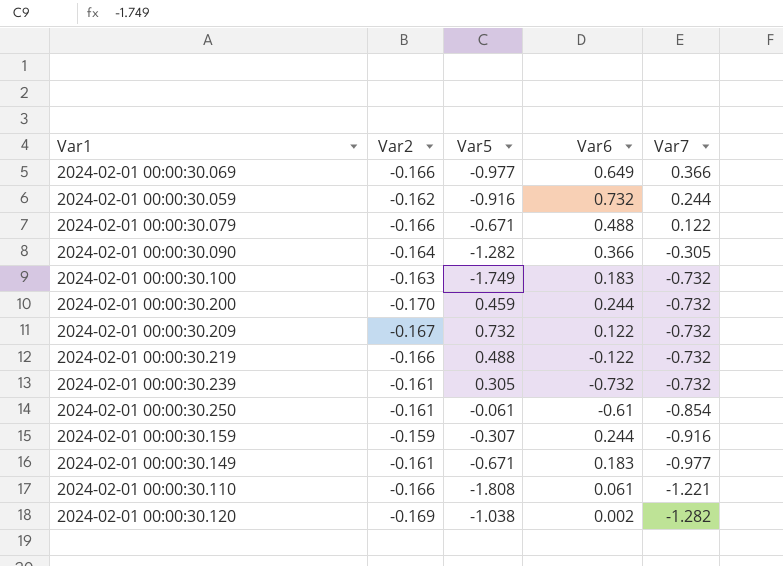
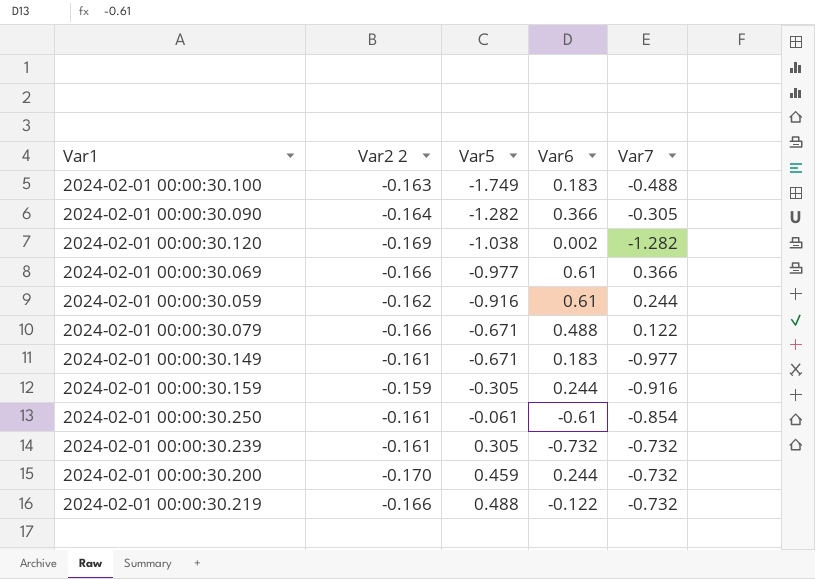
row order: Var7 descending -> Var5 ascending
column name: Var2 -> Var2 2
row 2024-02-01 00:00:30.209: -0.167 | 0.732 | 0.122 | -0.732 -> none
row 2024-02-01 00:00:30.110: -0.166 | -1.808 | 0.061 | -1.221 -> none
2024-02-01 00:00:30.100 | Var7: -0.732 -> -0.488
2024-02-01 00:00:30.069 | Var6: 0.649 -> 0.61
2024-02-01 00:00:30.059 | Var6: 0.732 -> 0.61
2024-02-01 00:00:30.159 | Var5: -0.307 -> -0.305

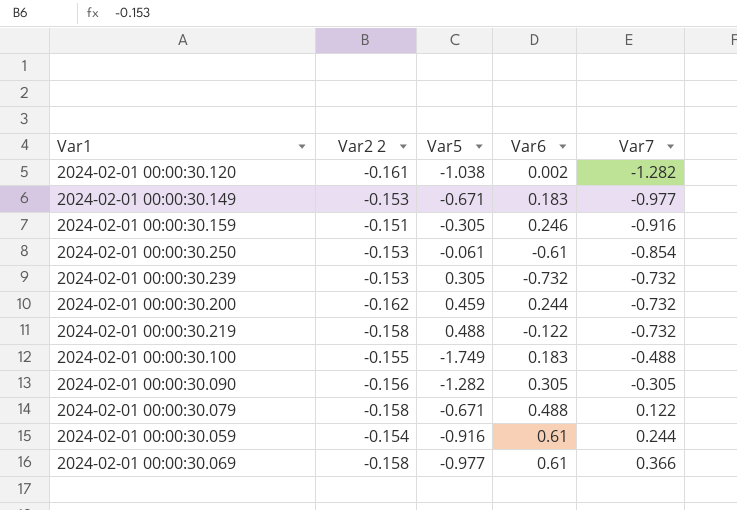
row order: Var5 ascending -> Var7 ascending
2024-02-01 00:00:30.120 | Var2 2: -0.169 -> -0.161
2024-02-01 00:00:30.149 | Var2 2: -0.161 -> -0.153
2024-02-01 00:00:30.159 | Var2 2: -0.159 -> -0.151
2024-02-01 00:00:30.159 | Var6: 0.244 -> 0.246
2024-02-01 00:00:30.250 | Var2 2: -0.161 -> -0.153
2024-02-01 00:00:30.239 | Var2 2: -0.161 -> -0.153
2024-02-01 00:00:30.200 | Var2 2: -0.170 -> -0.162
2024-02-01 00:00:30.219 | Var2 2: -0.166 -> -0.158
2024-02-01 00:00:30.100 | Var2 2: -0.163 -> -0.155
2024-02-01 00:00:30.090 | Var2 2: -0.164 -> -0.156
2024-02-01 00:00:30.090 | Var6: 0.366 -> 0.305
2024-02-01 00:00:30.079 | Var2 2: -0.166 -> -0.158
2024-02-01 00:00:30.059 | Var2 2: -0.162 -> -0.154
2024-02-01 00:00:30.069 | Var2 2: -0.166 -> -0.158

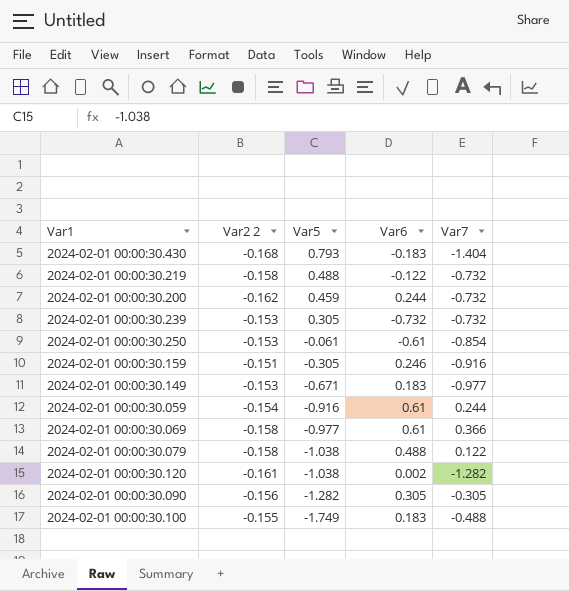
row order: Var7 ascending -> Var5 descending
row 2024-02-01 00:00:30.430: none -> -0.168 | 0.793 | -0.183 | -1.404
2024-02-01 00:00:30.079 | Var5: -0.671 -> -1.038

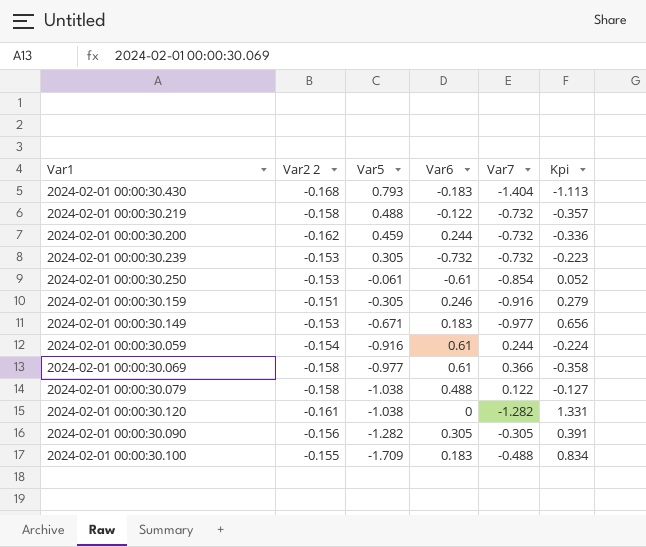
column Kpi | formula: none -> [Var5] * [Var7]
2024-02-01 00:00:30.120 | Var6: 0.002 -> 0
2024-02-01 00:00:30.100 | Var5: -1.749 -> -1.709

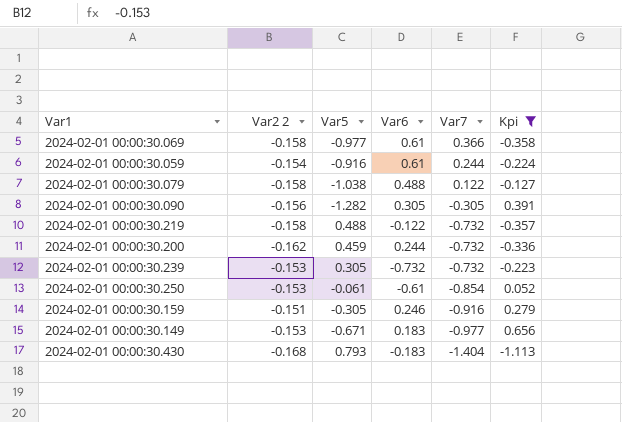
filter: none -> Kpi <= 0.656
row order: Var5 descending -> Var7 descending

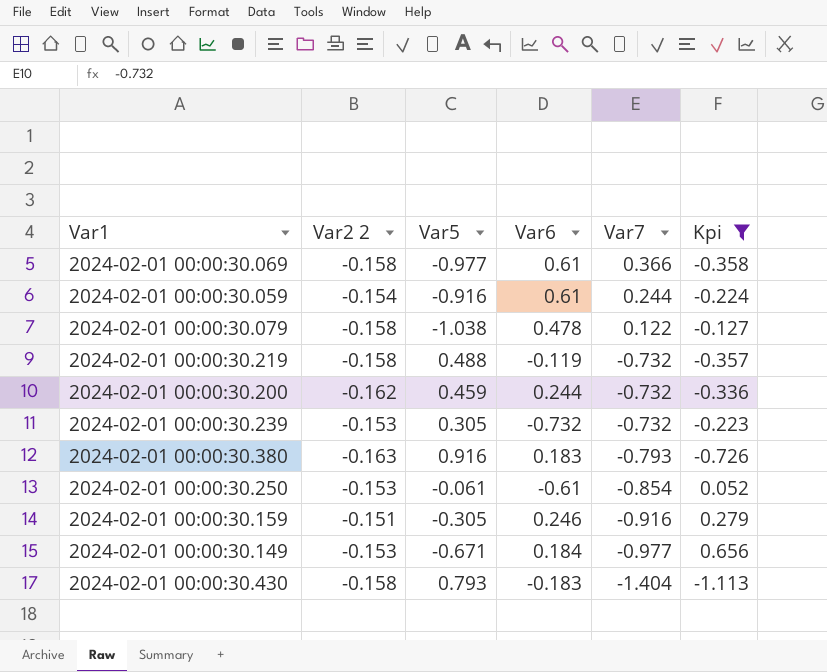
row 2024-02-01 00:00:30.090: -0.156 | -1.282 | 0.305 | -0.305 | 0.391 -> none
2024-02-01 00:00:30.079 | Var6: 0.488 -> 0.478
2024-02-01 00:00:30.219 | Var6: -0.122 -> -0.119
row 2024-02-01 00:00:30.380: none -> -0.163 | 0.916 | 0.183 | -0.793 | -0.726
2024-02-01 00:00:30.149 | Var6: 0.183 -> 0.184
2024-02-01 00:00:30.430 | Var2 2: -0.168 -> -0.158

